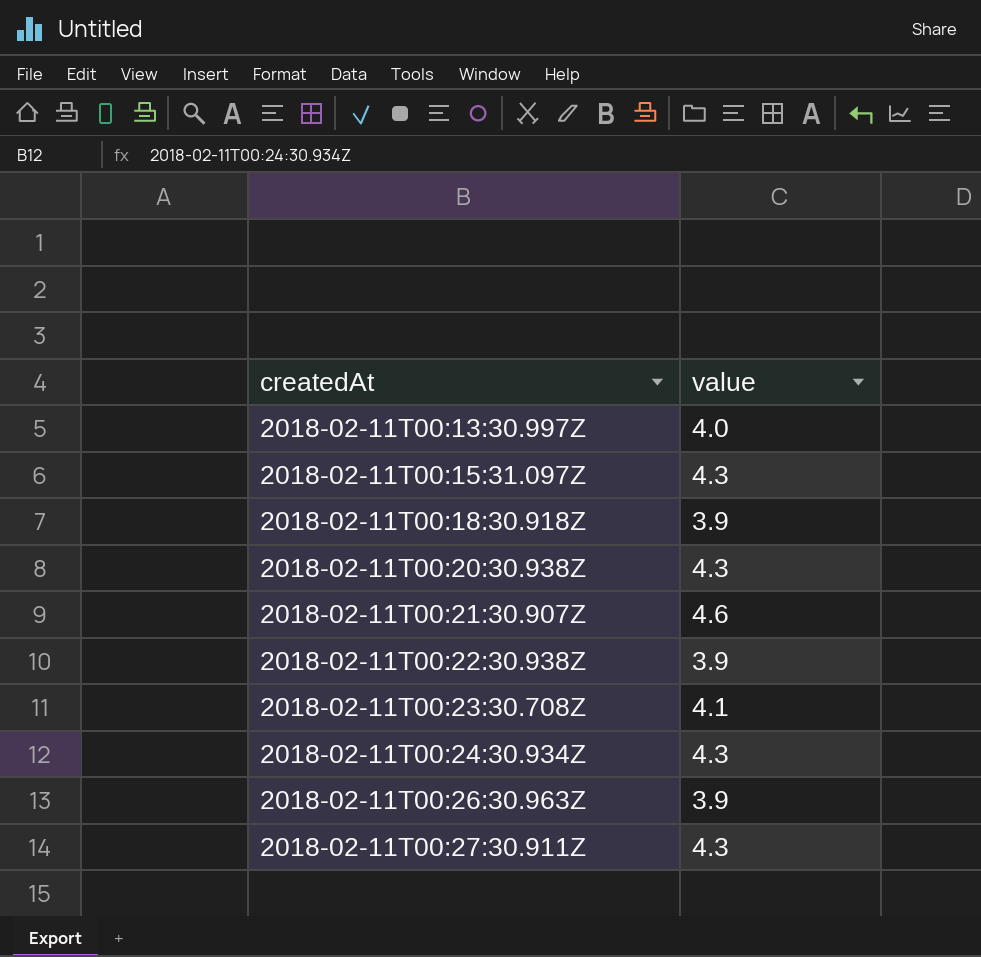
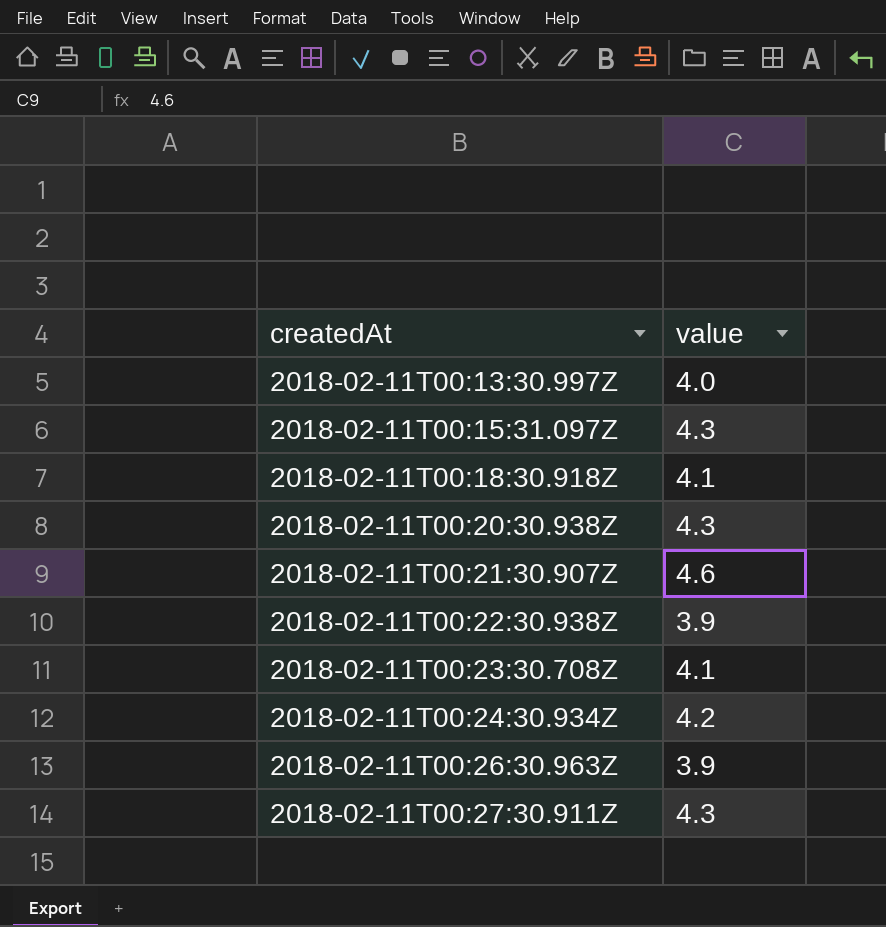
2018-02-11T00:18:30.918Z | value: 3.9 -> 4.1
2018-02-11T00:24:30.934Z | value: 4.3 -> 4.2

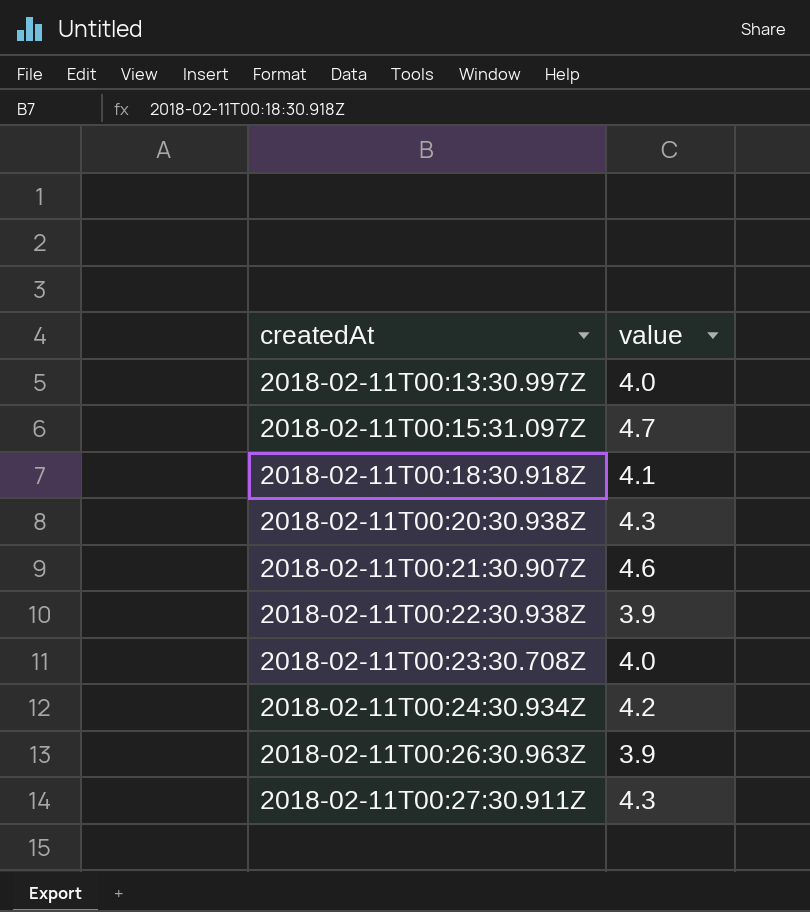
2018-02-11T00:15:31.097Z | value: 4.3 -> 4.7
2018-02-11T00:23:30.708Z | value: 4.1 -> 4.0

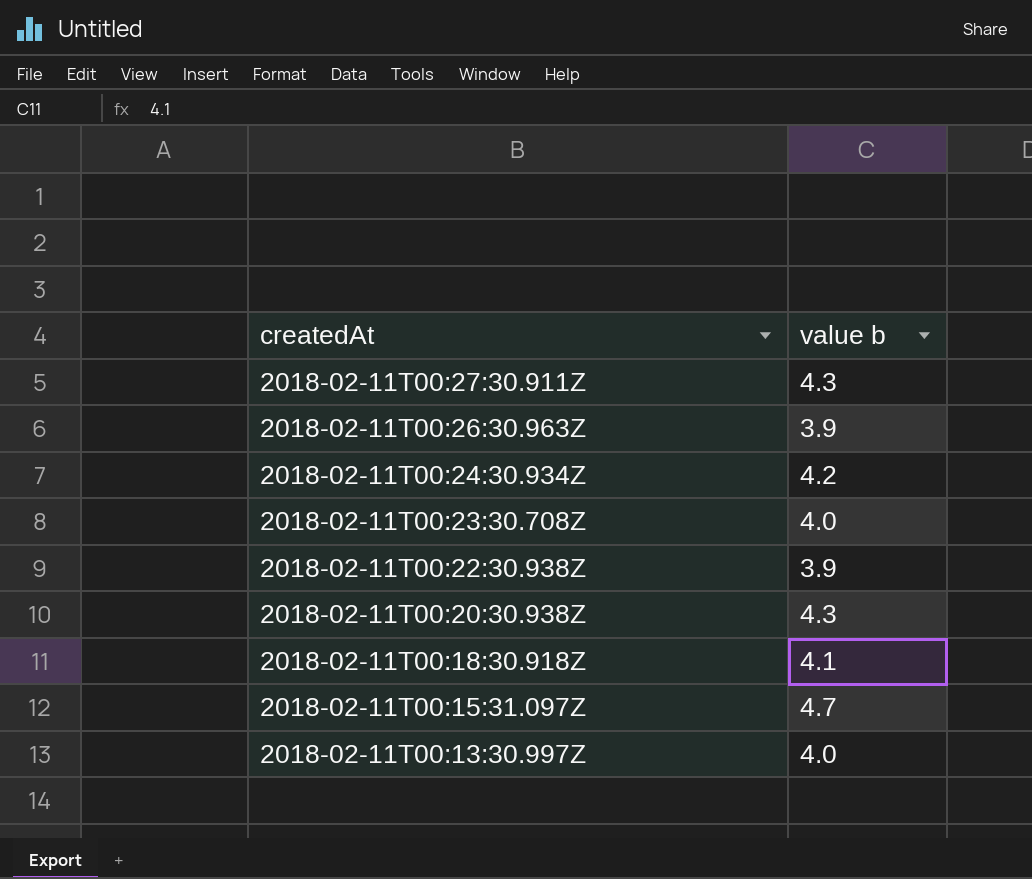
row order: createdAt ascending -> createdAt descending
column name: value -> value b
row 2018-02-11T00:21:30.907Z: 4.6 -> none

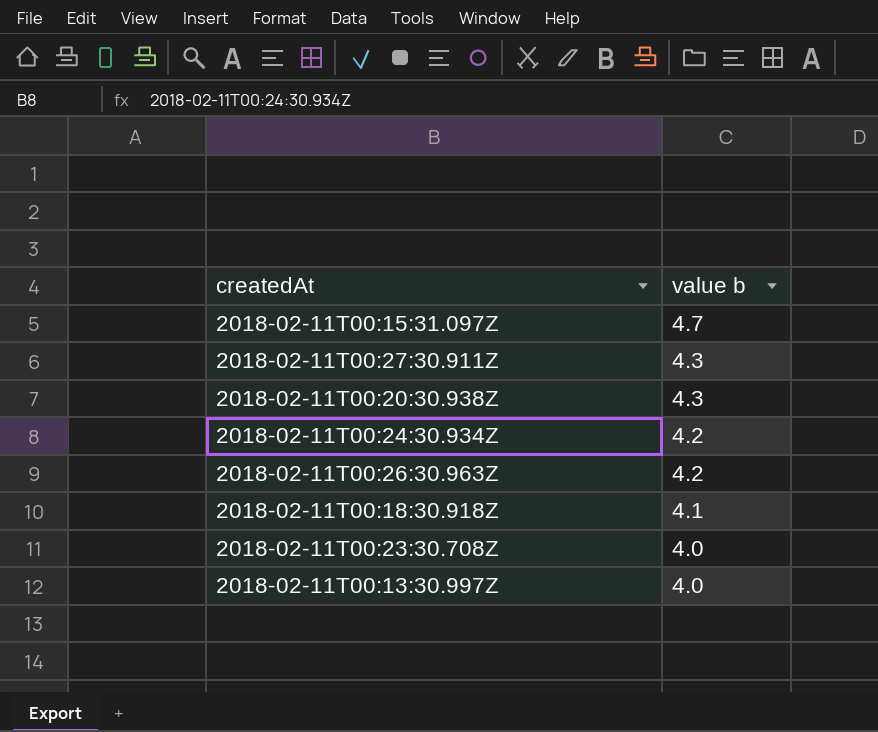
row order: createdAt descending -> value b descending
row 2018-02-11T00:22:30.938Z: 3.9 -> none
2018-02-11T00:26:30.963Z | value b: 3.9 -> 4.2

